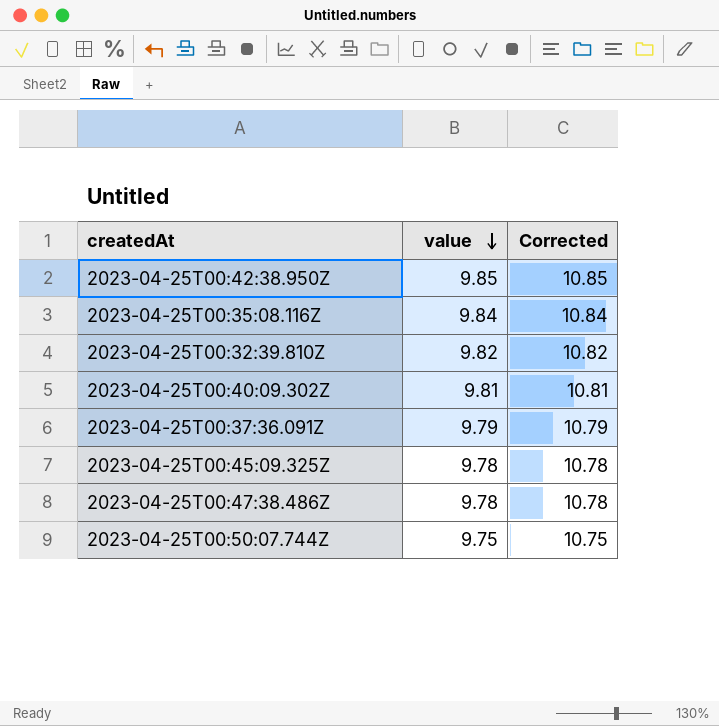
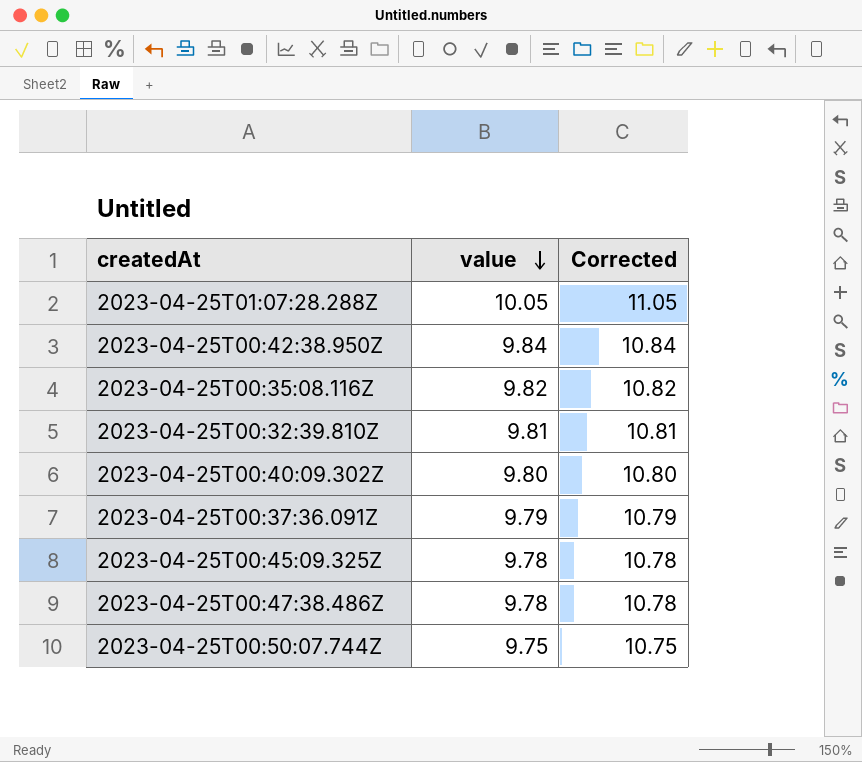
row 2023-04-25T01:07:28.288Z: none -> 10.05 | 11.05
2023-04-25T00:42:38.950Z | value: 9.85 -> 9.84
2023-04-25T00:42:38.950Z | Corrected: 10.85 -> 10.84
2023-04-25T00:35:08.116Z | value: 9.84 -> 9.82
2023-04-25T00:35:08.116Z | Corrected: 10.84 -> 10.82
2023-04-25T00:32:39.810Z | value: 9.82 -> 9.81
2023-04-25T00:32:39.810Z | Corrected: 10.82 -> 10.81
2023-04-25T00:40:09.302Z | value: 9.81 -> 9.80
2023-04-25T00:40:09.302Z | Corrected: 10.81 -> 10.80

